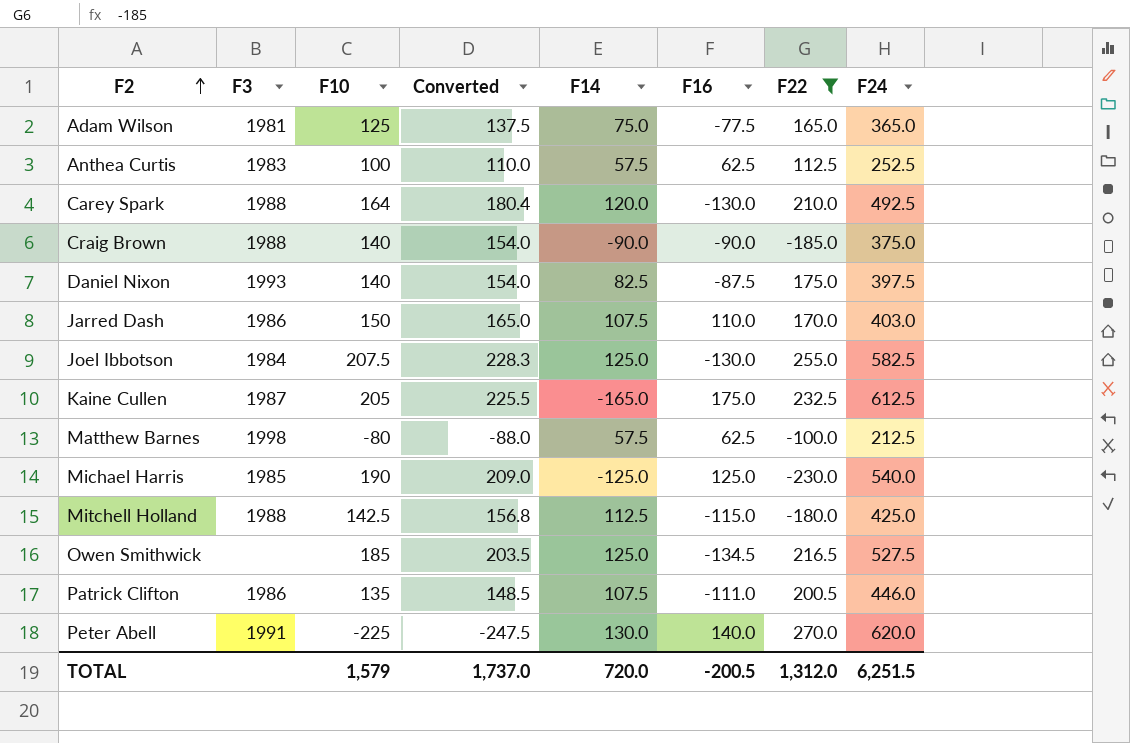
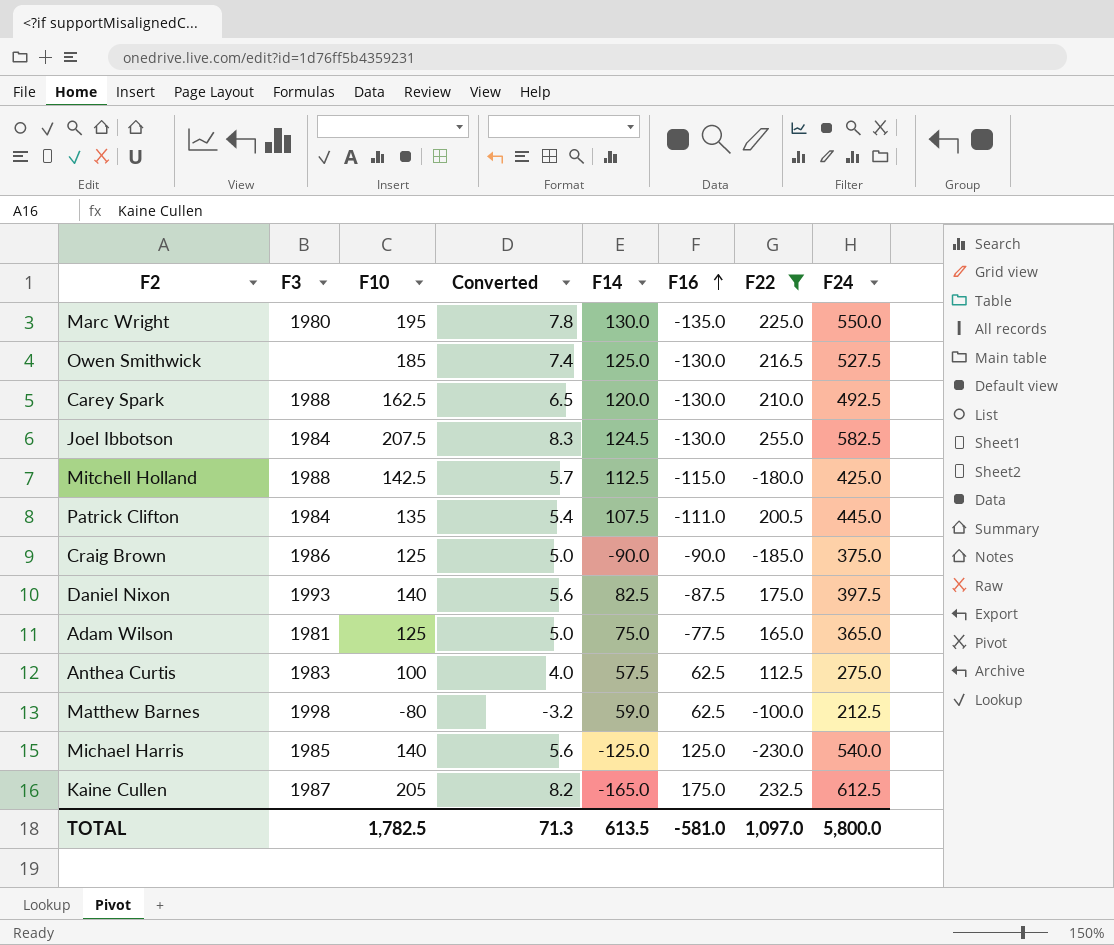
row order: F2 ascending -> F16 ascending
column Converted | formula: [F10] * 1.1 -> [F10] * 0.04
row Jarred Dash: 1986 | 150 | 165.0 | 107.5 | 110.0 | 170.0 | 403.0 -> none
row Peter Abell: 1991 | -225 | -247.5 | 130.0 | 140.0 | 270.0 | 620.0 -> none
row Marc Wright: none -> 1980 | 195 | 7.8 | 130.0 | -135.0 | 225.0 | 550.0
Owen Smithwick | F16: -134.5 -> -130.0
Carey Spark | F10: 164 -> 162.5
Joel Ibbotson | F14: 125.0 -> 124.5
Patrick Clifton | F3: 1986 -> 1984
Patrick Clifton | F24: 446.0 -> 445.0
Craig Brown | F3: 1988 -> 1986
Craig Brown | F10: 140 -> 125
Anthea Curtis | F24: 252.5 -> 275.0
Matthew Barnes | F14: 57.5 -> 59.0
Michael Harris | F10: 190 -> 140
TOTAL | F10: 1,579 -> 1,782.5
TOTAL | Converted: 1,737.0 -> 71.3
TOTAL | F14: 720.0 -> 613.5
TOTAL | F16: -200.5 -> -581.0
TOTAL | F22: 1,312.0 -> 1,097.0
TOTAL | F24: 6,251.5 -> 5,800.0

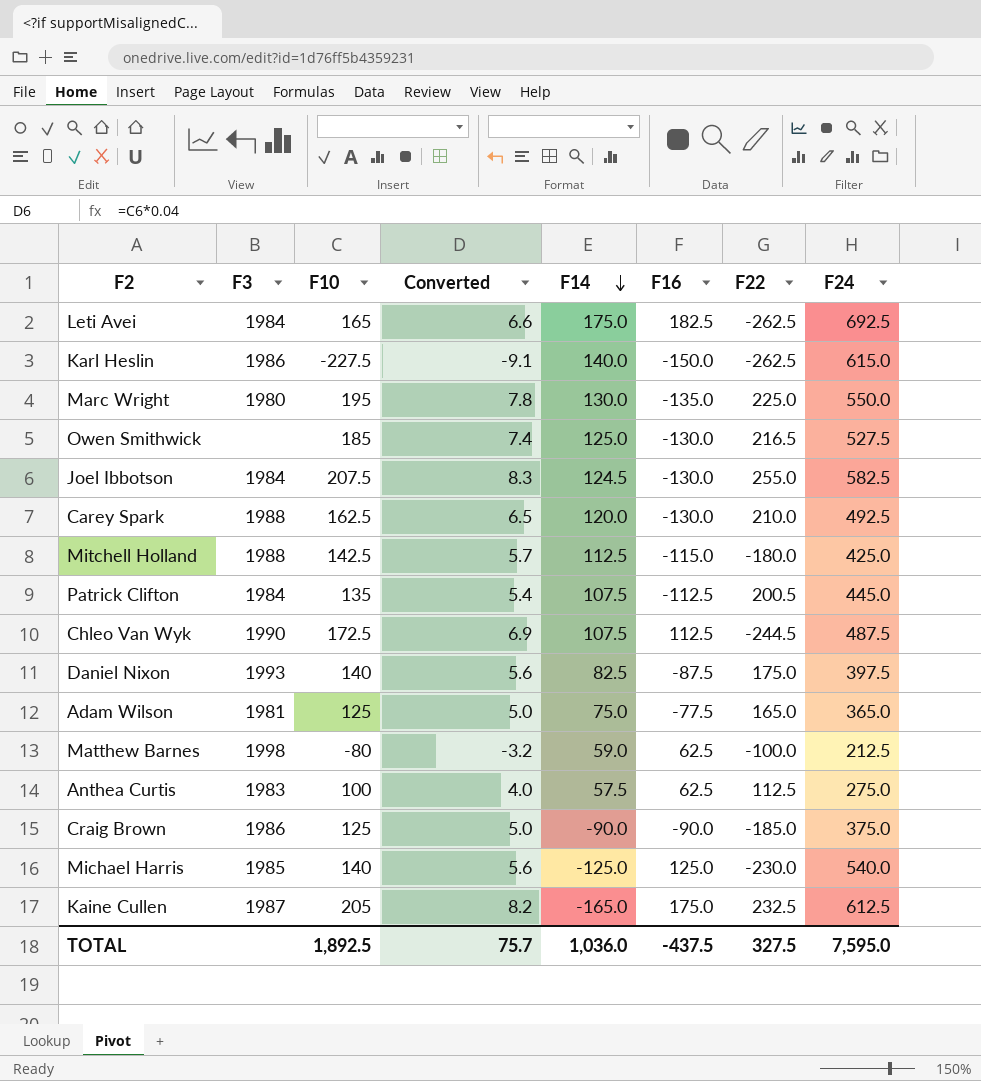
filter: F22 >= -230.0 -> none
row order: F16 ascending -> F14 descending
Patrick Clifton | F16: -111.0 -> -112.5
TOTAL | F10: 1,782.5 -> 1,892.5
TOTAL | Converted: 71.3 -> 75.7
TOTAL | F14: 613.5 -> 1,036.0
TOTAL | F16: -581.0 -> -437.5
TOTAL | F22: 1,097.0 -> 327.5
TOTAL | F24: 5,800.0 -> 7,595.0

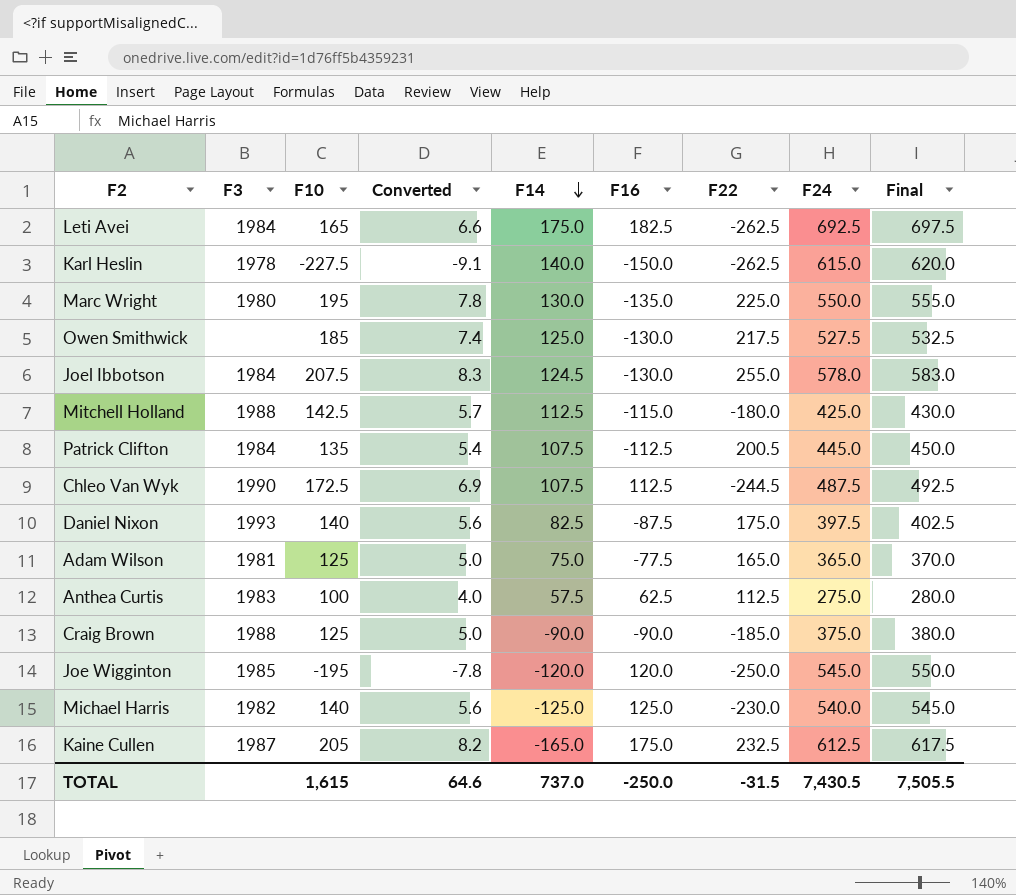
column Final | formula: none -> [F24] + 5
row Carey Spark: 1988 | 162.5 | 6.5 | 120.0 | -130.0 | 210.0 | 492.5 -> none
row Matthew Barnes: 1998 | -80 | -3.2 | 59.0 | 62.5 | -100.0 | 212.5 -> none
Karl Heslin | F3: 1986 -> 1978
Owen Smithwick | F22: 216.5 -> 217.5
Joel Ibbotson | F24: 582.5 -> 578.0
Craig Brown | F3: 1986 -> 1988
row Joe Wigginton: none -> 1985 | -195 | -7.8 | -120.0 | 120.0 | -250.0 | 545.0 | 550.0
Michael Harris | F3: 1985 -> 1982
TOTAL | F10: 1,892.5 -> 1,615
TOTAL | Converted: 75.7 -> 64.6
TOTAL | F14: 1,036.0 -> 737.0
TOTAL | F16: -437.5 -> -250.0
TOTAL | F22: 327.5 -> -31.5
TOTAL | F24: 7,595.0 -> 7,430.5

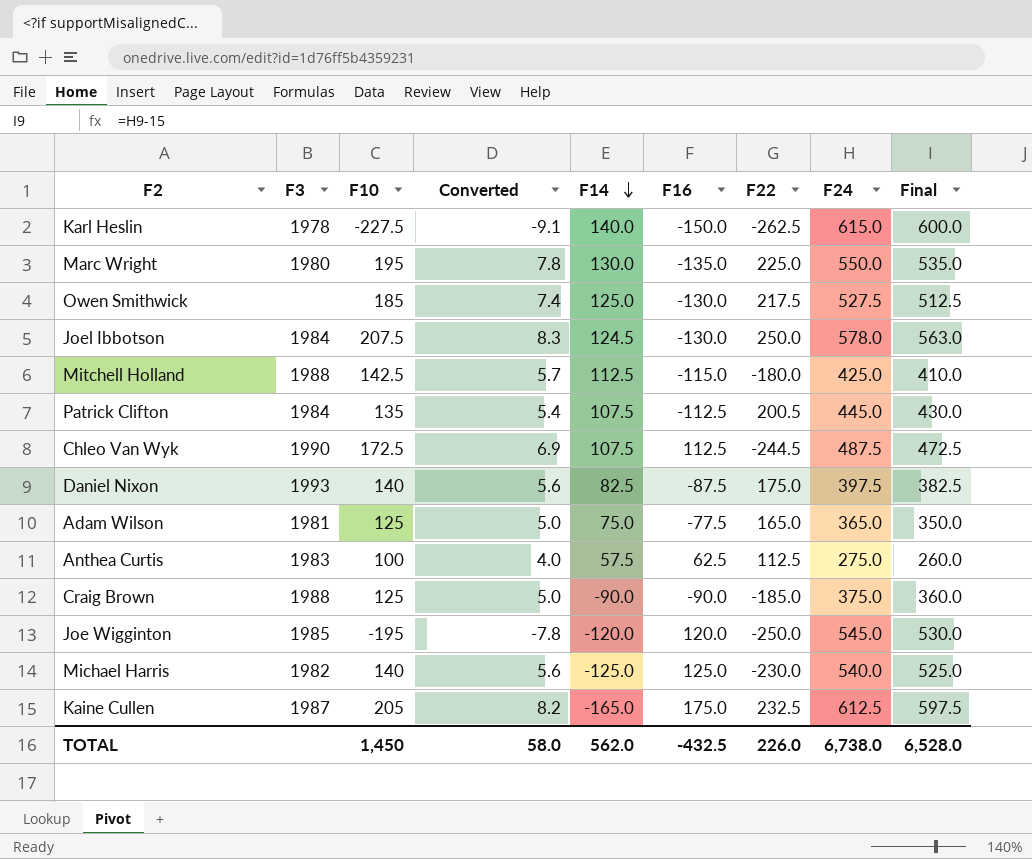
column Final | formula: [F24] + 5 -> [F24] - 15
row Leti Avei: 1984 | 165 | 6.6 | 175.0 | 182.5 | -262.5 | 692.5 | 697.5 -> none
Joel Ibbotson | F22: 255.0 -> 250.0
TOTAL | F10: 1,615 -> 1,450
TOTAL | Converted: 64.6 -> 58.0
TOTAL | F14: 737.0 -> 562.0
TOTAL | F16: -250.0 -> -432.5
TOTAL | F22: -31.5 -> 226.0
TOTAL | F24: 7,430.5 -> 6,738.0
TOTAL | Final: 7,505.5 -> 6,528.0

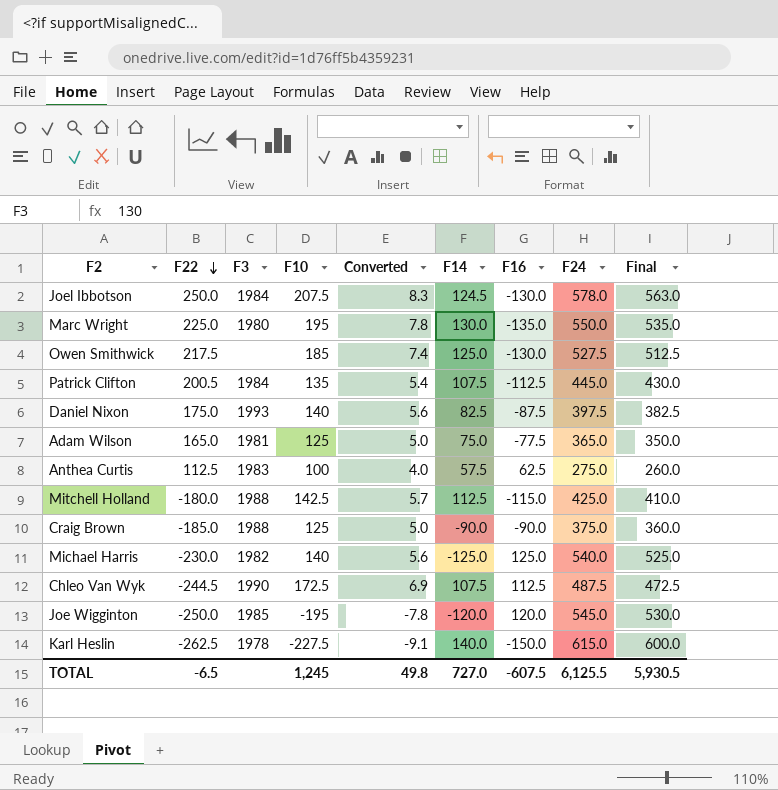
row order: F14 descending -> F22 descending
column F22 | position: 7 -> 2
row Kaine Cullen: 1987 | 205 | 8.2 | -165.0 | 175.0 | 232.5 | 612.5 | 597.5 -> none
TOTAL | F22: 226.0 -> -6.5
TOTAL | F10: 1,450 -> 1,245
TOTAL | Converted: 58.0 -> 49.8
TOTAL | F14: 562.0 -> 727.0
TOTAL | F16: -432.5 -> -607.5
TOTAL | F24: 6,738.0 -> 6,125.5
TOTAL | Final: 6,528.0 -> 5,930.5

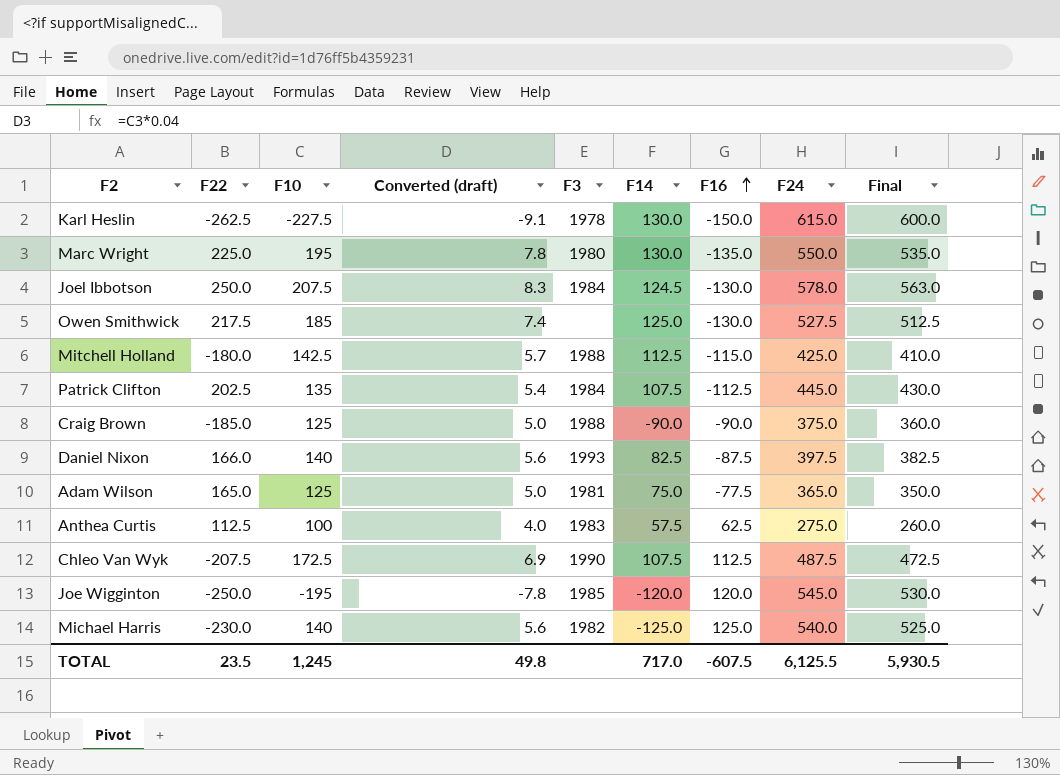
row order: F22 descending -> F16 ascending
column name: Converted -> Converted (draft)
column F3 | position: 3 -> 5
Karl Heslin | F14: 140.0 -> 130.0
Patrick Clifton | F22: 200.5 -> 202.5
Daniel Nixon | F22: 175.0 -> 166.0
Chleo Van Wyk | F22: -244.5 -> -207.5
TOTAL | F22: -6.5 -> 23.5
TOTAL | F14: 727.0 -> 717.0

